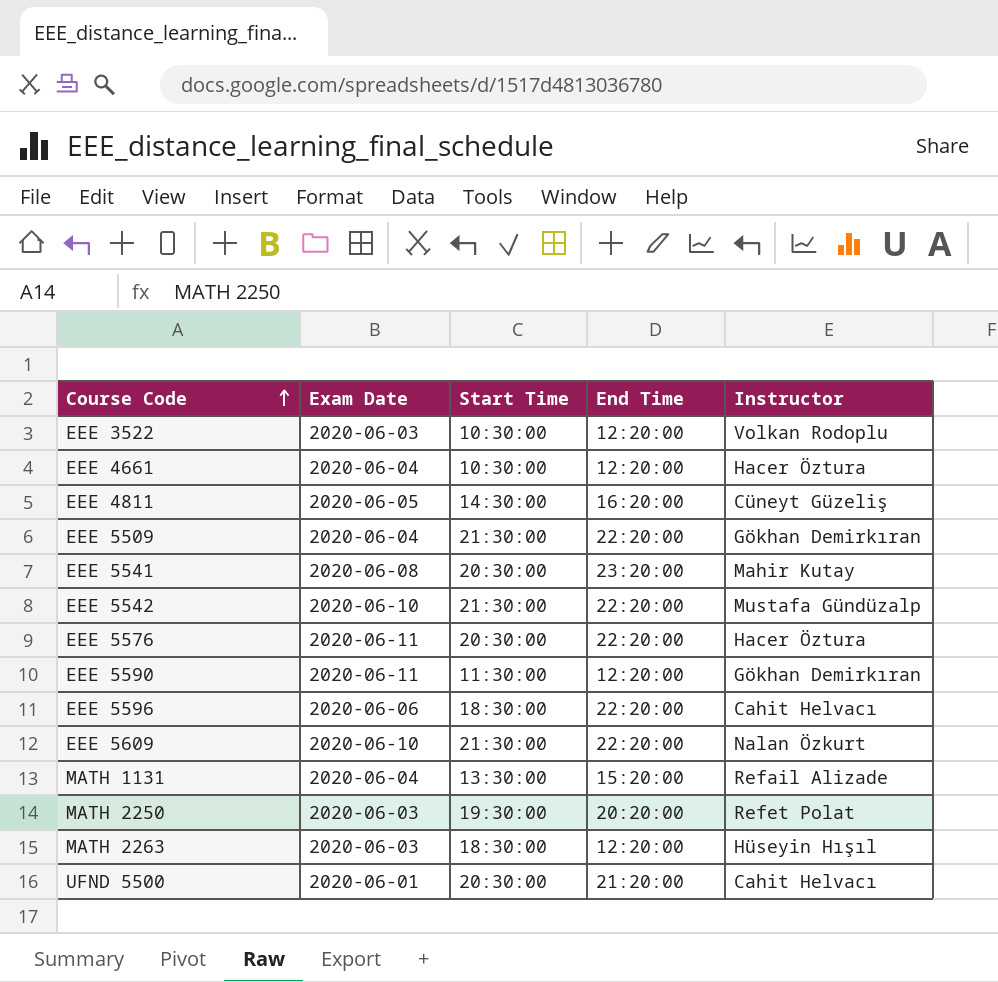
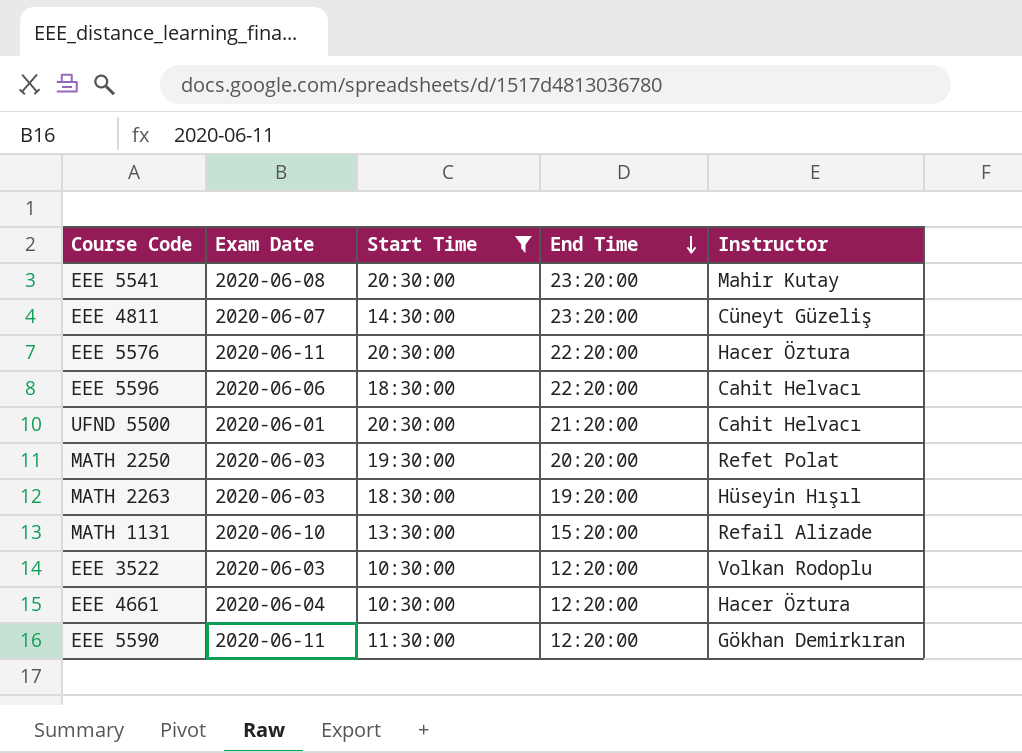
filter: none -> Start Time != 21:30:00
row order: Course Code ascending -> End Time descending
EEE 4811 | Exam Date: 2020-06-05 -> 2020-06-07
EEE 4811 | End Time: 16:20:00 -> 23:20:00
MATH 2263 | End Time: 12:20:00 -> 19:20:00
MATH 1131 | Exam Date: 2020-06-04 -> 2020-06-10

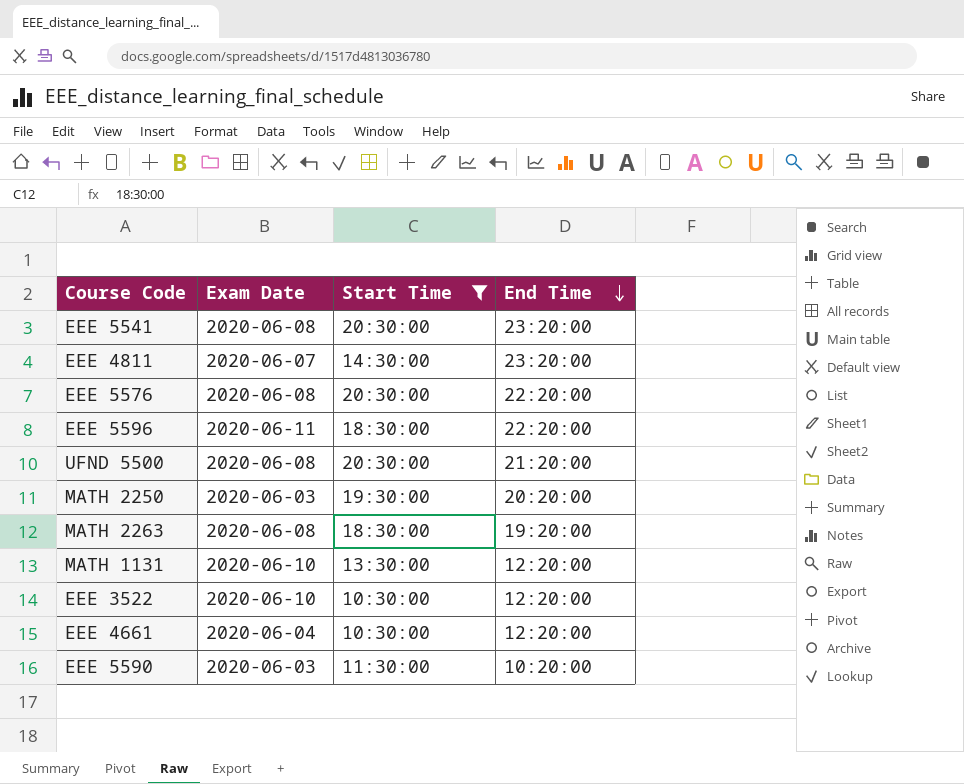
column Instructor | position: 5 -> none
EEE 5576 | Exam Date: 2020-06-11 -> 2020-06-08
EEE 5596 | Exam Date: 2020-06-06 -> 2020-06-11
UFND 5500 | Exam Date: 2020-06-01 -> 2020-06-08
MATH 2263 | Exam Date: 2020-06-03 -> 2020-06-08
MATH 1131 | End Time: 15:20:00 -> 12:20:00
EEE 3522 | Exam Date: 2020-06-03 -> 2020-06-10
EEE 5590 | Exam Date: 2020-06-11 -> 2020-06-03
EEE 5590 | End Time: 12:20:00 -> 10:20:00

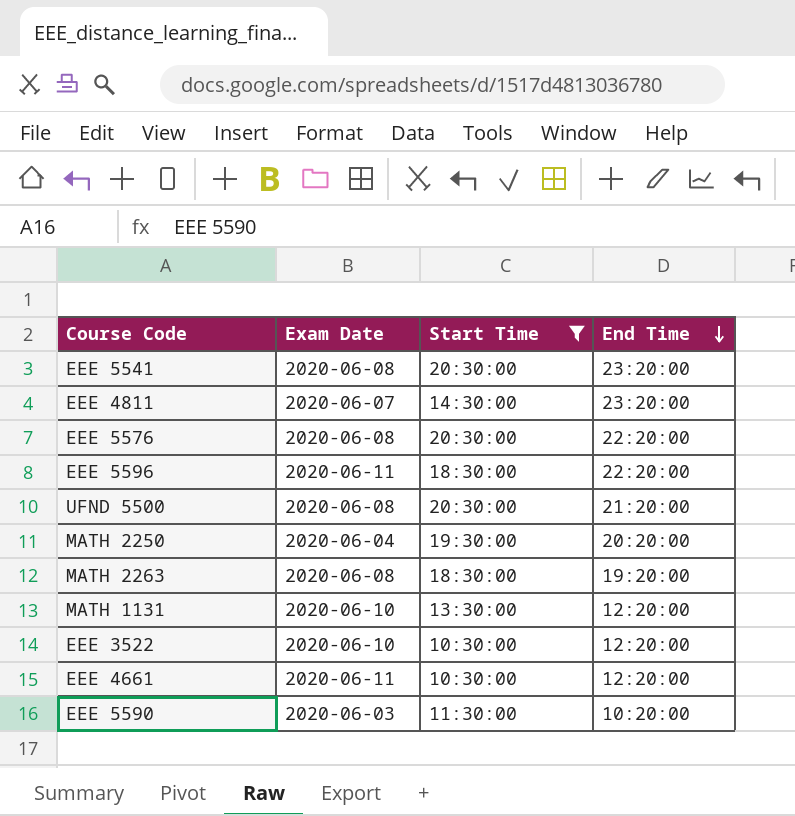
MATH 2250 | Exam Date: 2020-06-03 -> 2020-06-04
EEE 4661 | Exam Date: 2020-06-04 -> 2020-06-11

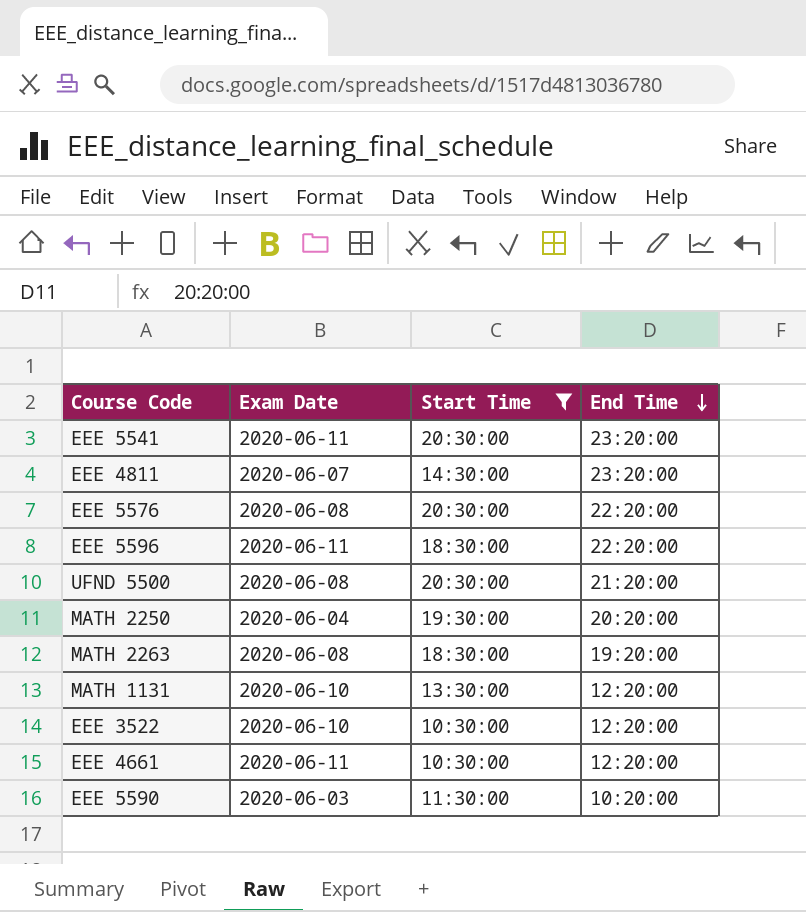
EEE 5541 | Exam Date: 2020-06-08 -> 2020-06-11

